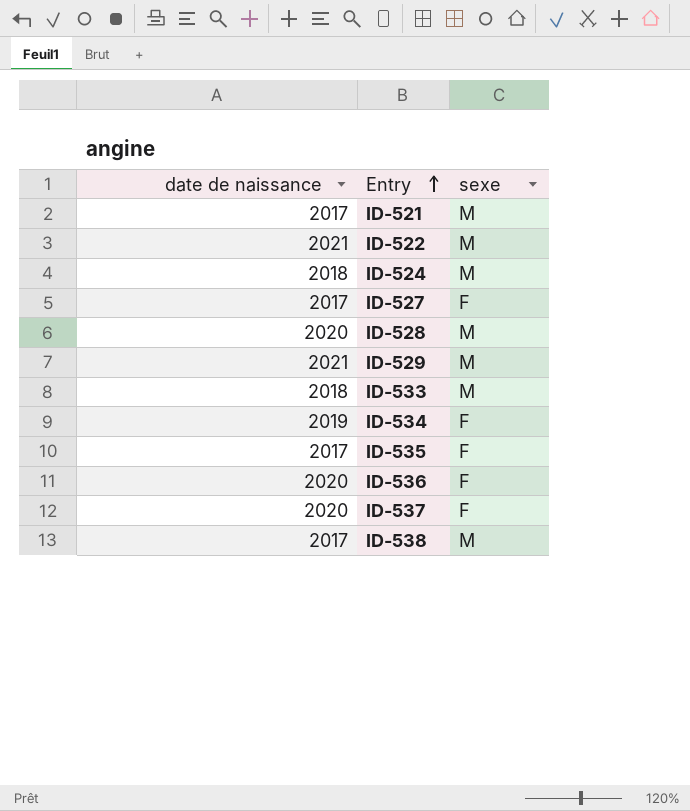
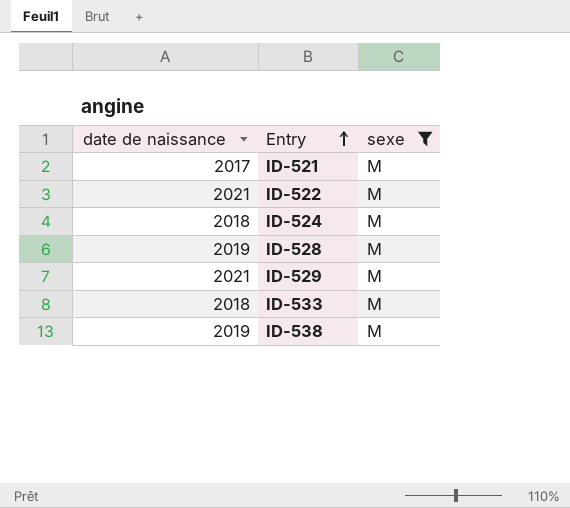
filter: none -> sexe = M
ID-528 | date de naissance: 2020 -> 2019
ID-538 | date de naissance: 2017 -> 2019

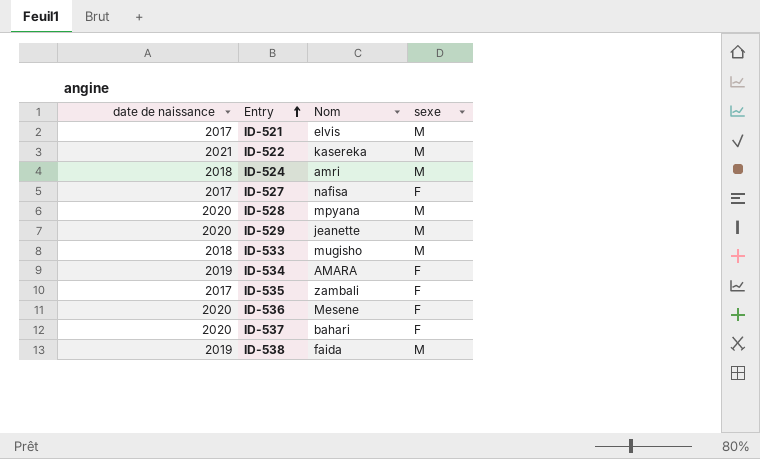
filter: sexe = M -> none
column Nom | position: none -> 3
ID-528 | date de naissance: 2019 -> 2020
ID-529 | date de naissance: 2021 -> 2020

